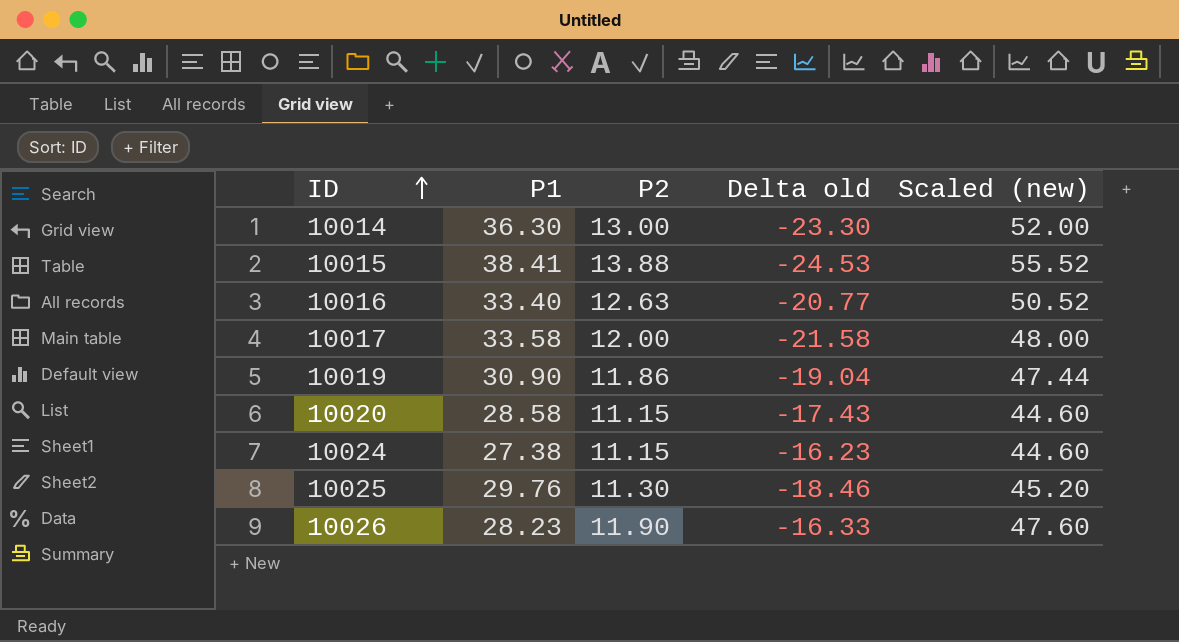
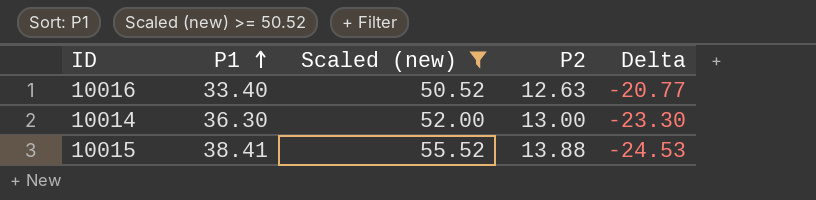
filter: none -> Scaled (new) >= 50.52
row order: ID ascending -> P1 ascending
column Scaled (new) | position: 5 -> 3
column name: Delta old -> Delta

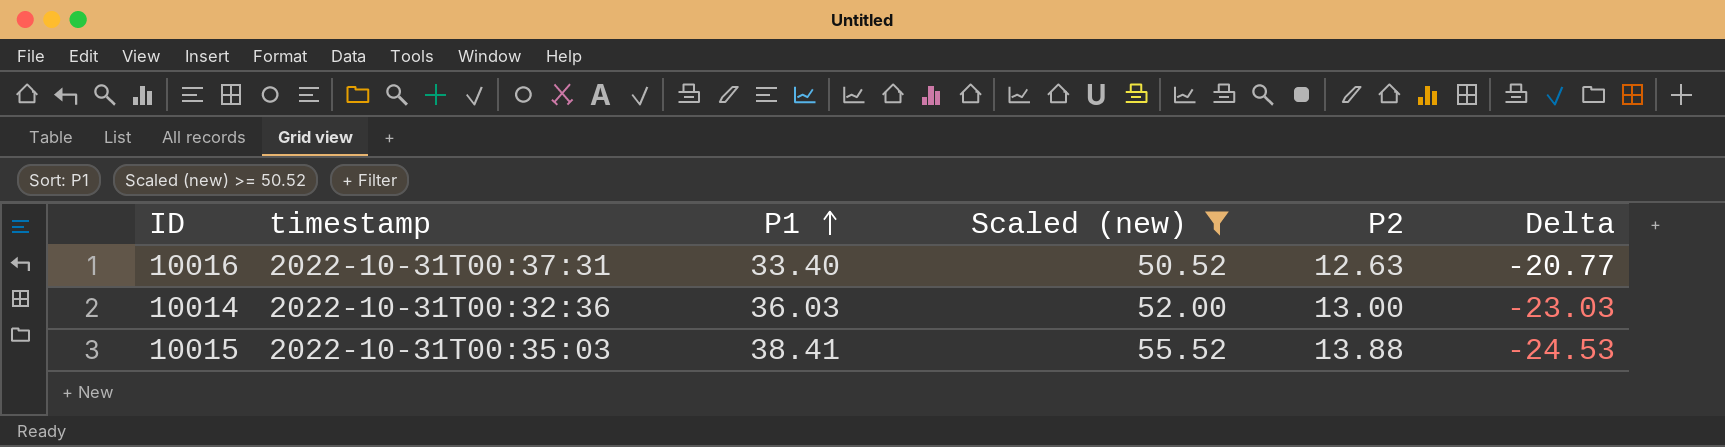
column timestamp | position: none -> 2
10014 | P1: 36.30 -> 36.03
10014 | Delta: -23.30 -> -23.03

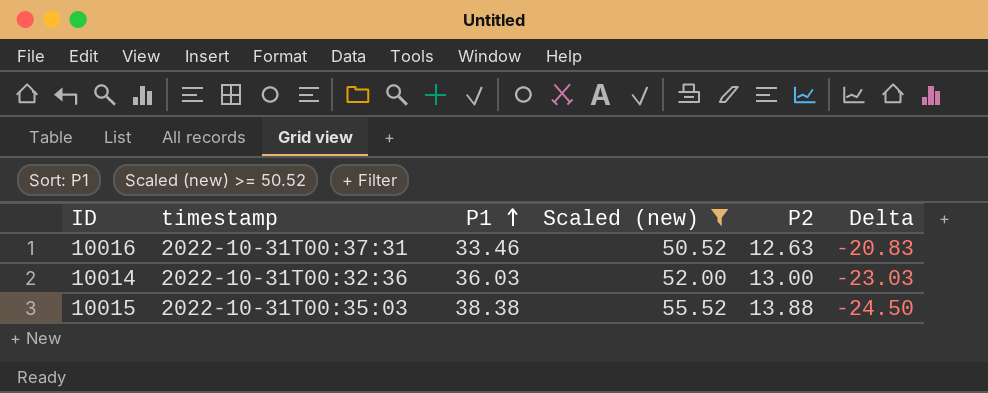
10016 | P1: 33.40 -> 33.46
10016 | Delta: -20.77 -> -20.83
10015 | P1: 38.41 -> 38.38
10015 | Delta: -24.53 -> -24.50

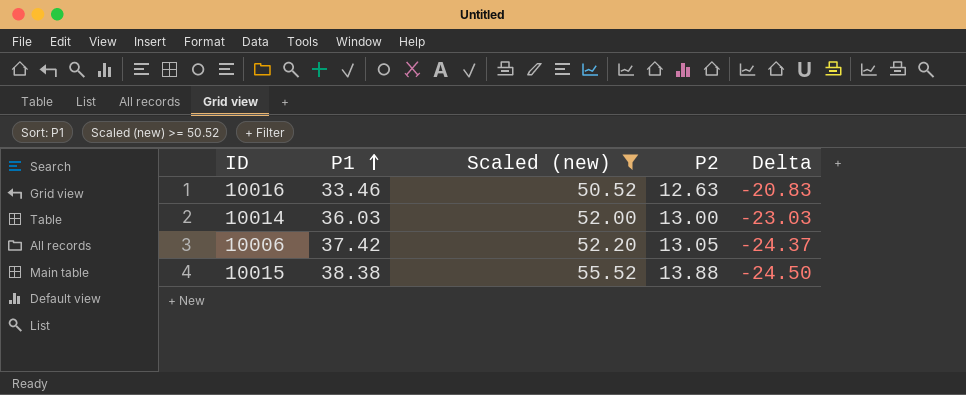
column timestamp | position: 2 -> none
row 10006: none -> 37.42 | 52.20 | 13.05 | -24.37

